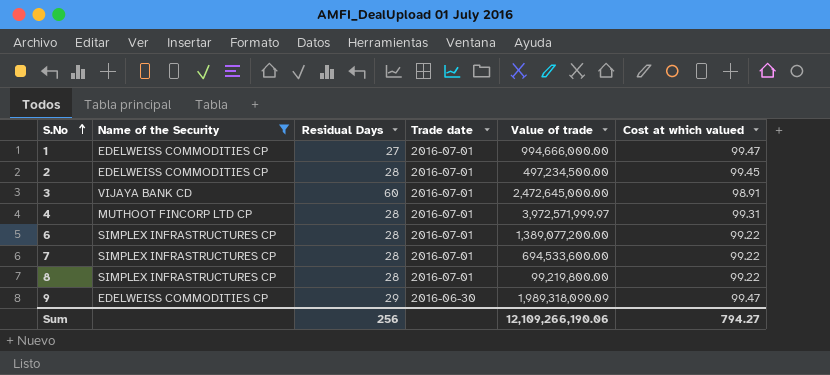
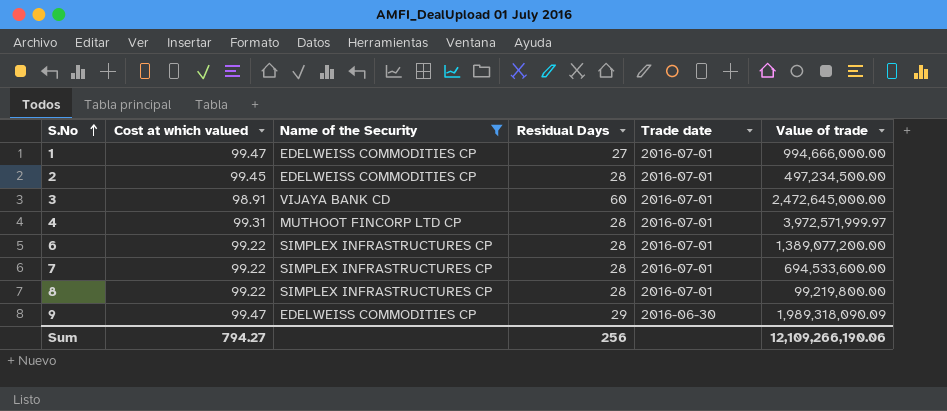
column Cost at which valued | position: 6 -> 2

